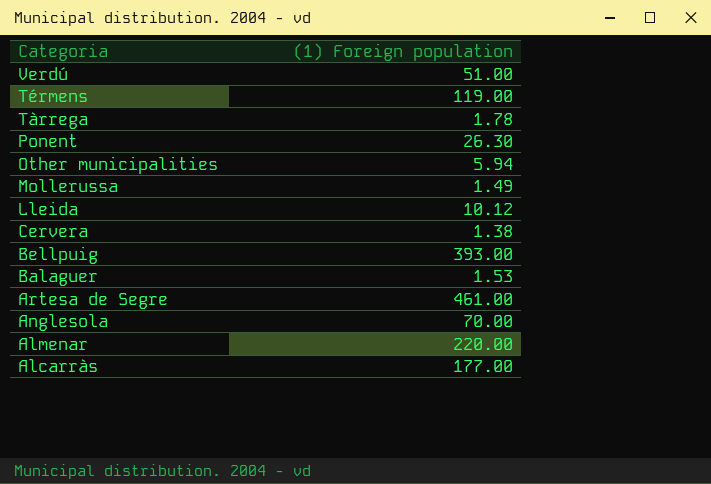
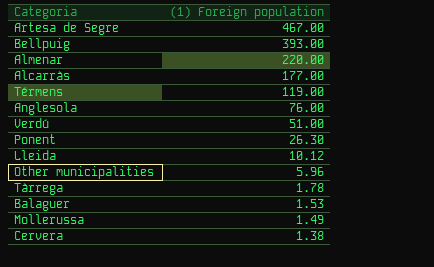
row order: Categoria descending -> (1) Foreign population descending
Artesa de Segre | (1) Foreign population: 461.00 -> 467.00
Anglesola | (1) Foreign population: 70.00 -> 76.00
Other municipalities | (1) Foreign population: 5.94 -> 5.96

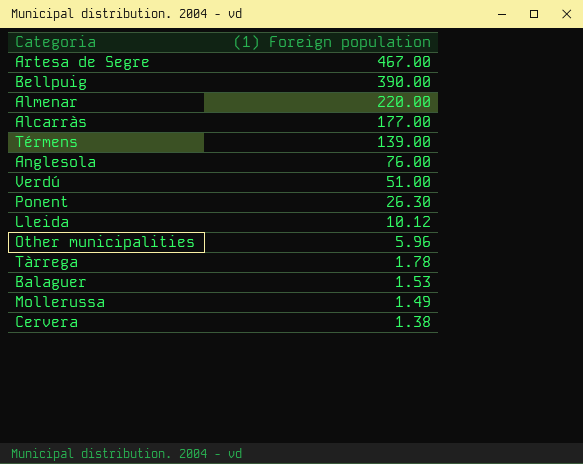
Bellpuig | (1) Foreign population: 393.00 -> 390.00
Térmens | (1) Foreign population: 119.00 -> 139.00

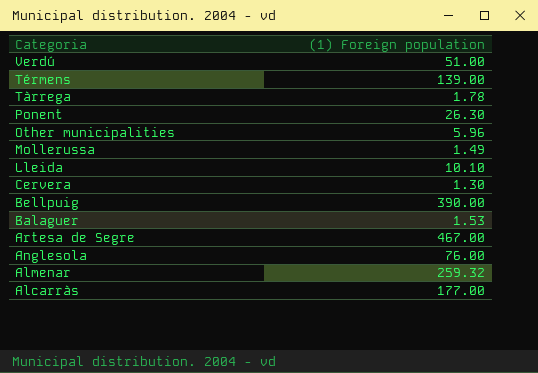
row order: (1) Foreign population descending -> Categoria descending
Lleida | (1) Foreign population: 10.12 -> 10.10
Cervera | (1) Foreign population: 1.38 -> 1.30
Almenar | (1) Foreign population: 220.00 -> 259.32

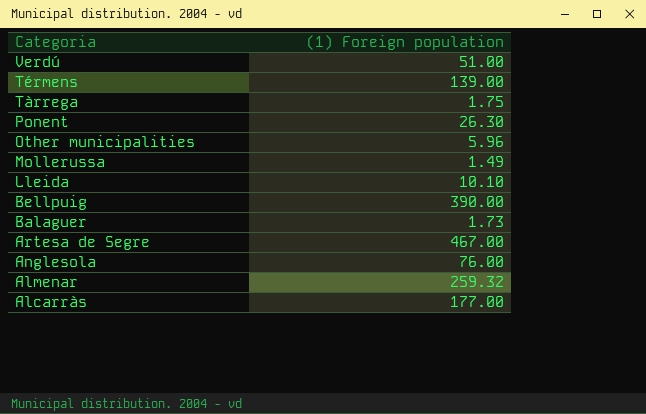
row Cervera: 1.30 -> none
Tàrrega | (1) Foreign population: 1.78 -> 1.75
Balaguer | (1) Foreign population: 1.53 -> 1.73

